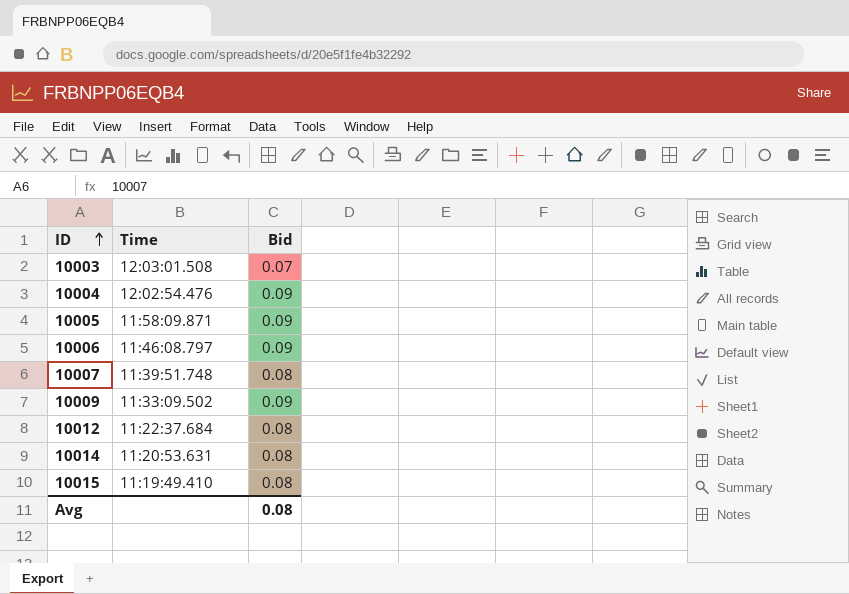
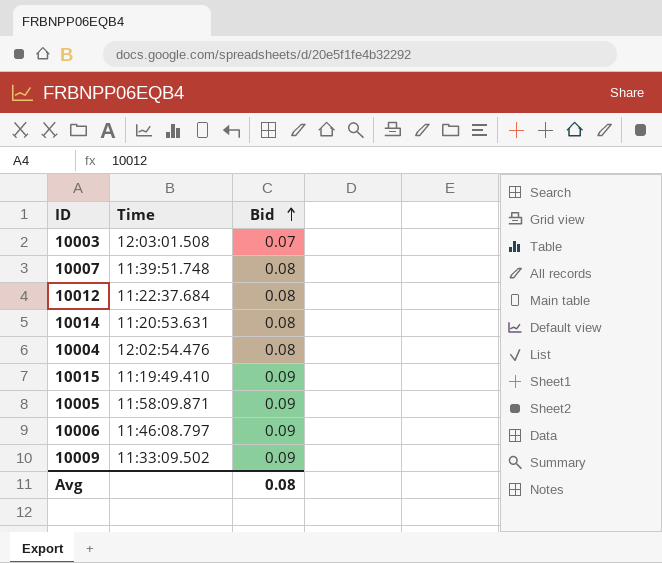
row order: ID ascending -> Bid ascending
10004 | Bid: 0.09 -> 0.08
10015 | Bid: 0.08 -> 0.09

